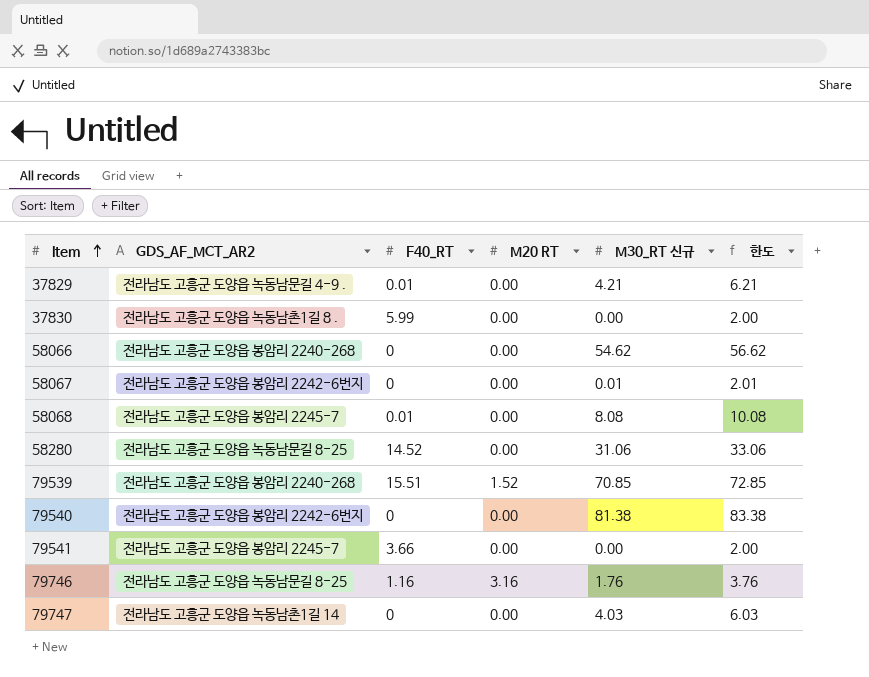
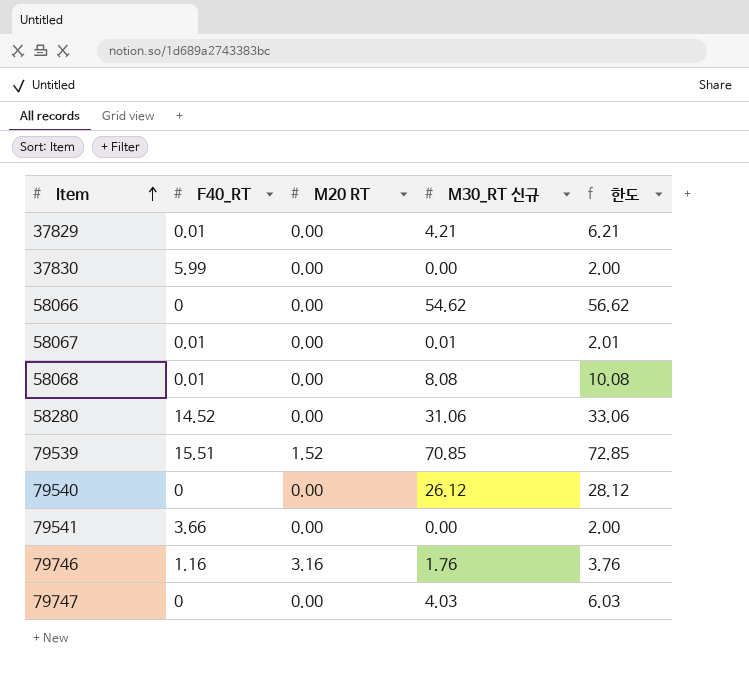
column GDS_AF_MCT_AR2 | position: 2 -> none
58067 | F40_RT: 0 -> 0.01
79540 | M30_RT 신규: 81.38 -> 26.12
79540 | 한도: 83.38 -> 28.12

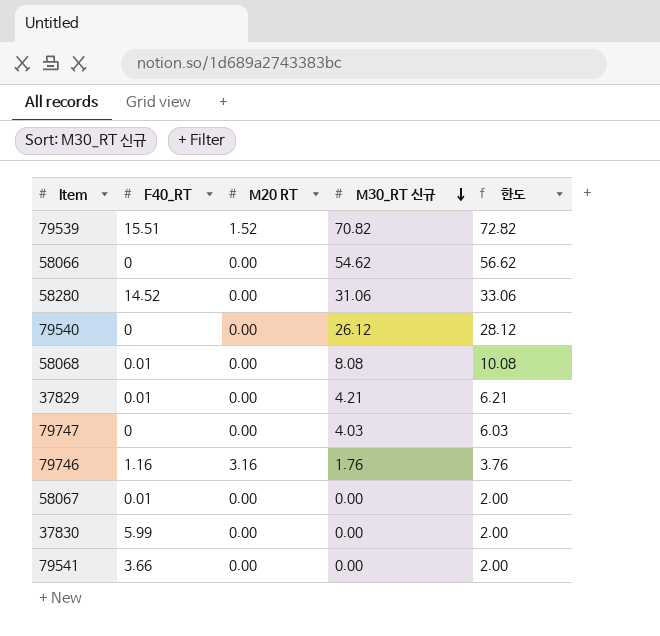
row order: Item ascending -> M30_RT 신규 descending
79539 | M30_RT 신규: 70.85 -> 70.82
79539 | 한도: 72.85 -> 72.82
58067 | M30_RT 신규: 0.01 -> 0.00
58067 | 한도: 2.01 -> 2.00

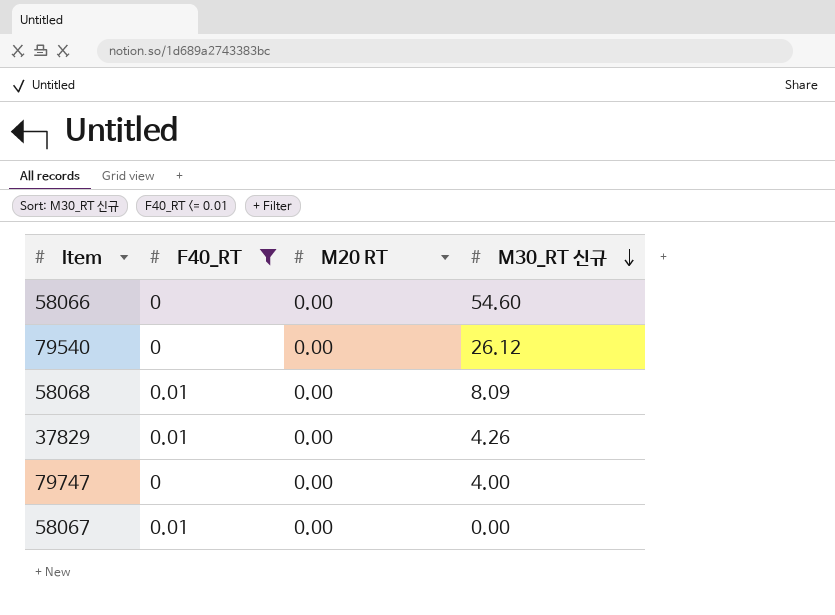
filter: none -> F40_RT <= 0.01
column 한도 | formula: [M30_RT 신규] + 2 -> none
58066 | M30_RT 신규: 54.62 -> 54.60
58068 | M30_RT 신규: 8.08 -> 8.09
37829 | M30_RT 신규: 4.21 -> 4.26
79747 | M30_RT 신규: 4.03 -> 4.00

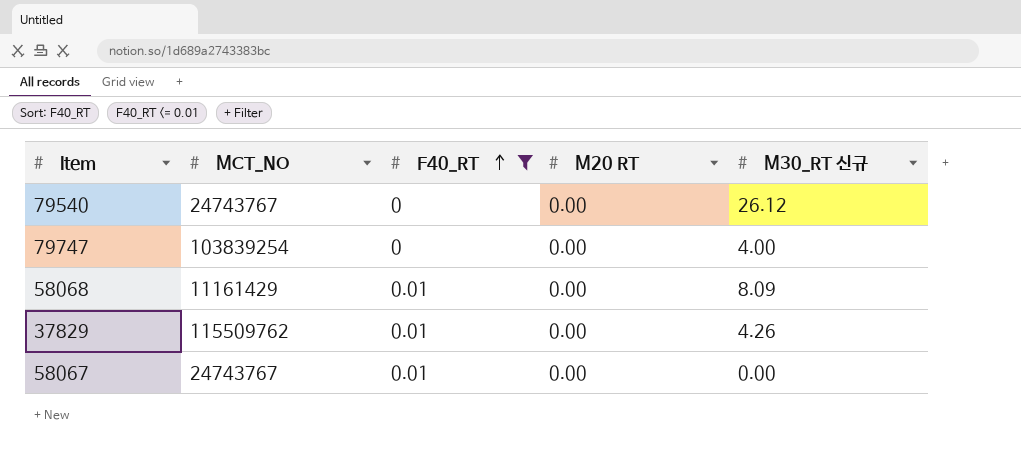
row order: M30_RT 신규 descending -> F40_RT ascending
column MCT_NO | position: none -> 2
row 58066: 0 | 0.00 | 54.60 -> none

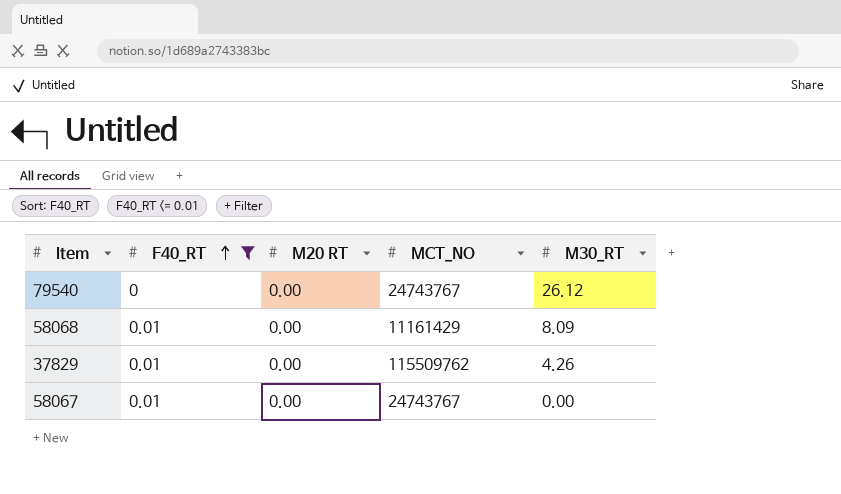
column MCT_NO | position: 2 -> 4
column name: M30_RT 신규 -> M30_RT
row 79747: 103839254 | 0 | 0.00 | 4.00 -> none

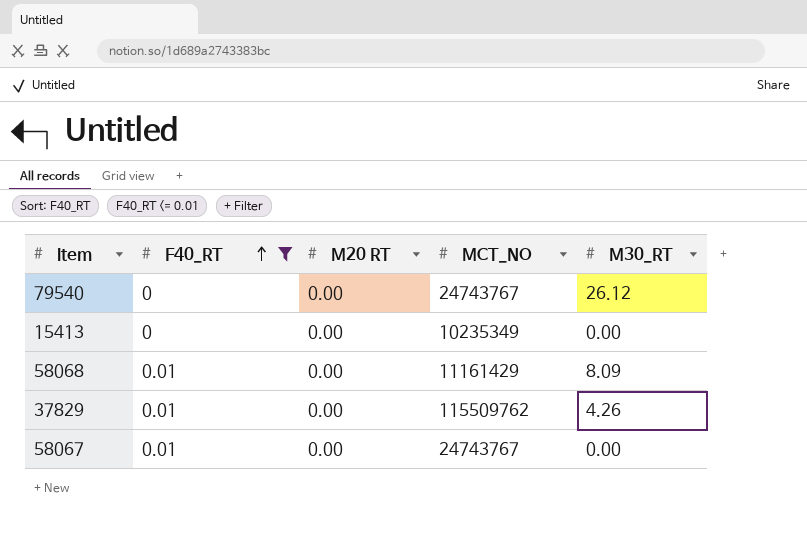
row 15413: none -> 0 | 0.00 | 10235349 | 0.00

